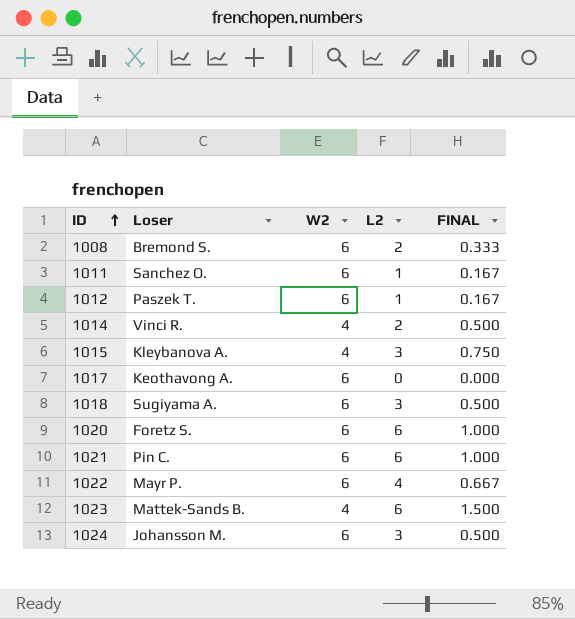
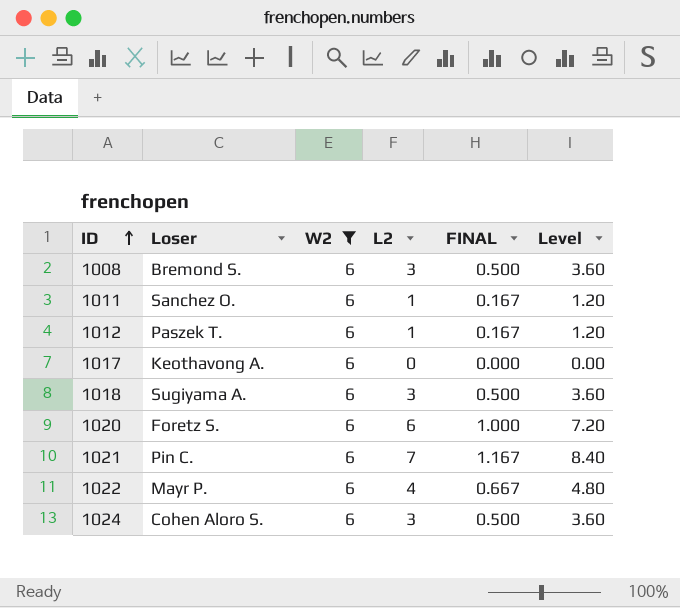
filter: none -> W2 = 6
column Level | formula: none -> [L2] * 1.2
1008 | L2: 2 -> 3
1008 | FINAL: 0.333 -> 0.500
1021 | L2: 6 -> 7
1021 | FINAL: 1.000 -> 1.167
1024 | Loser: Johansson M. -> Cohen Aloro S.

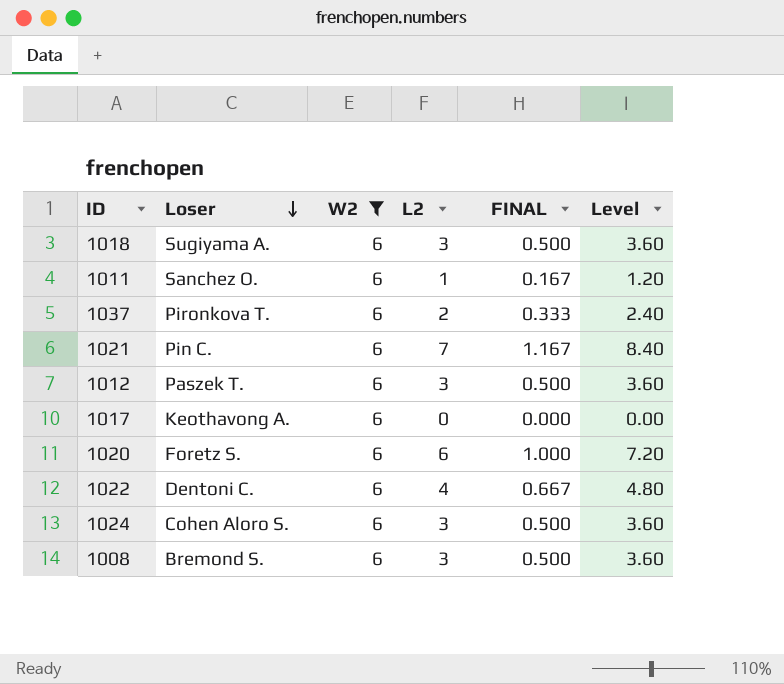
row order: ID ascending -> Loser descending
row 1037: none -> Pironkova T. | 6 | 2 | 0.333 | 2.40
1012 | L2: 1 -> 3
1012 | FINAL: 0.167 -> 0.500
1012 | Level: 1.20 -> 3.60
1022 | Loser: Mayr P. -> Dentoni C.

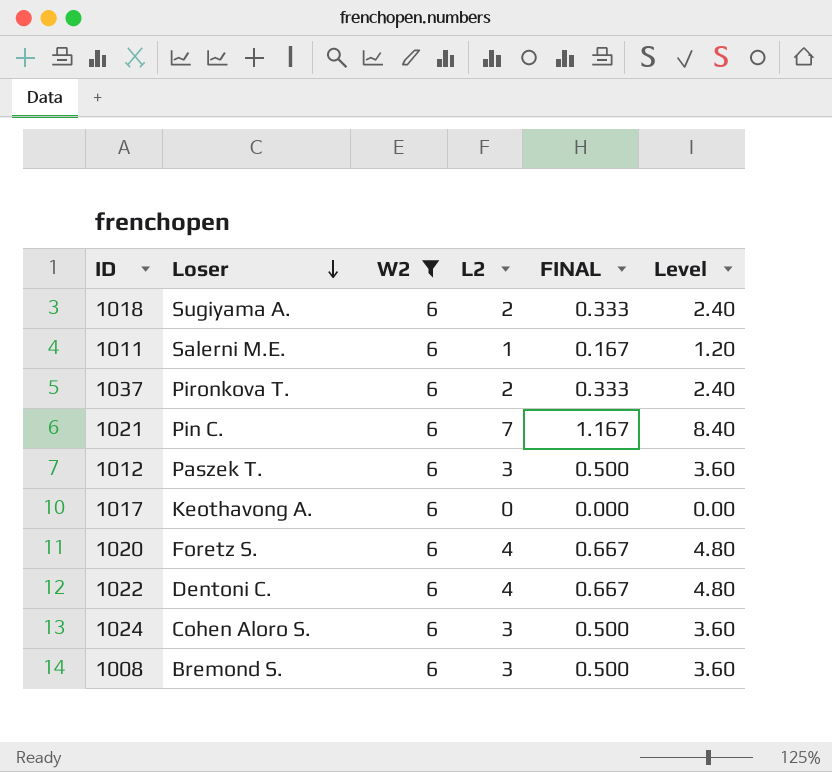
1018 | L2: 3 -> 2
1018 | FINAL: 0.500 -> 0.333
1018 | Level: 3.60 -> 2.40
1011 | Loser: Sanchez O. -> Salerni M.E.
1020 | L2: 6 -> 4
1020 | FINAL: 1.000 -> 0.667
1020 | Level: 7.20 -> 4.80

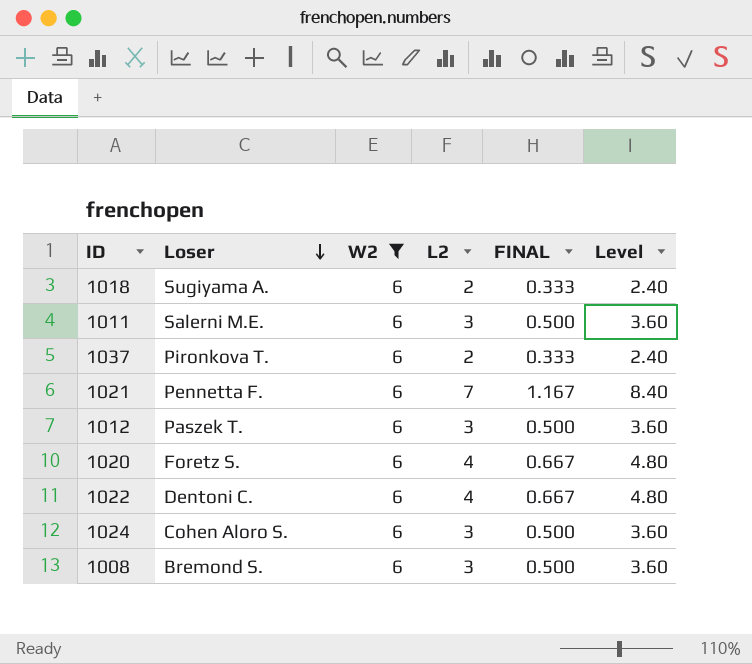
row 1017: Keothavong A. | 6 | 0 | 0.000 | 0.00 -> none
1011 | L2: 1 -> 3
1011 | FINAL: 0.167 -> 0.500
1011 | Level: 1.20 -> 3.60
1021 | Loser: Pin C. -> Pennetta F.

